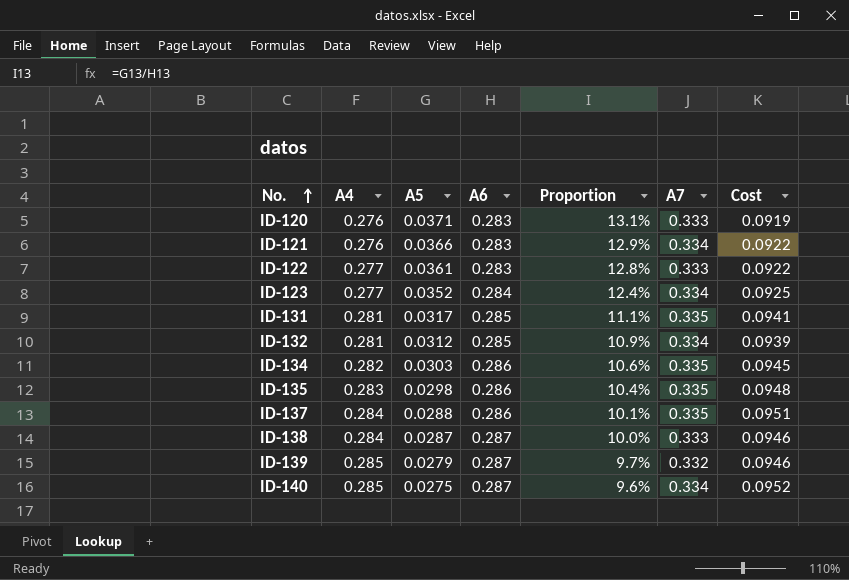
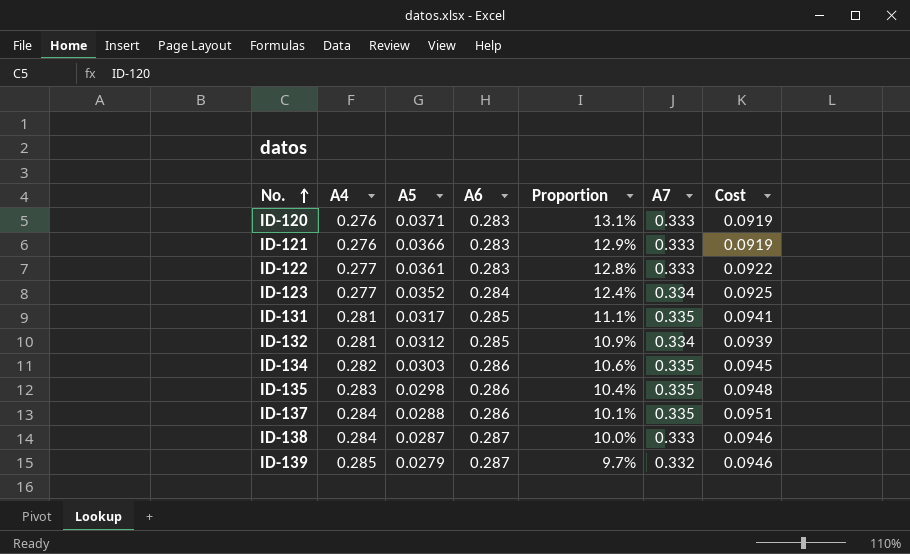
row ID-140: 0.285 | 0.0275 | 0.287 | 9.6% | 0.334 | 0.0952 -> none
ID-121 | A7: 0.334 -> 0.333
ID-121 | Cost: 0.0922 -> 0.0919

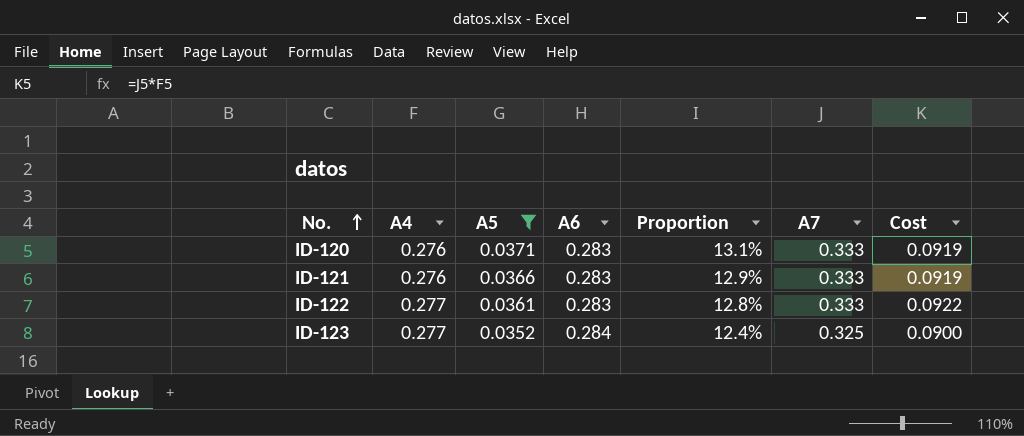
filter: none -> A5 >= 0.0352
ID-123 | A7: 0.334 -> 0.325
ID-123 | Cost: 0.0925 -> 0.0900

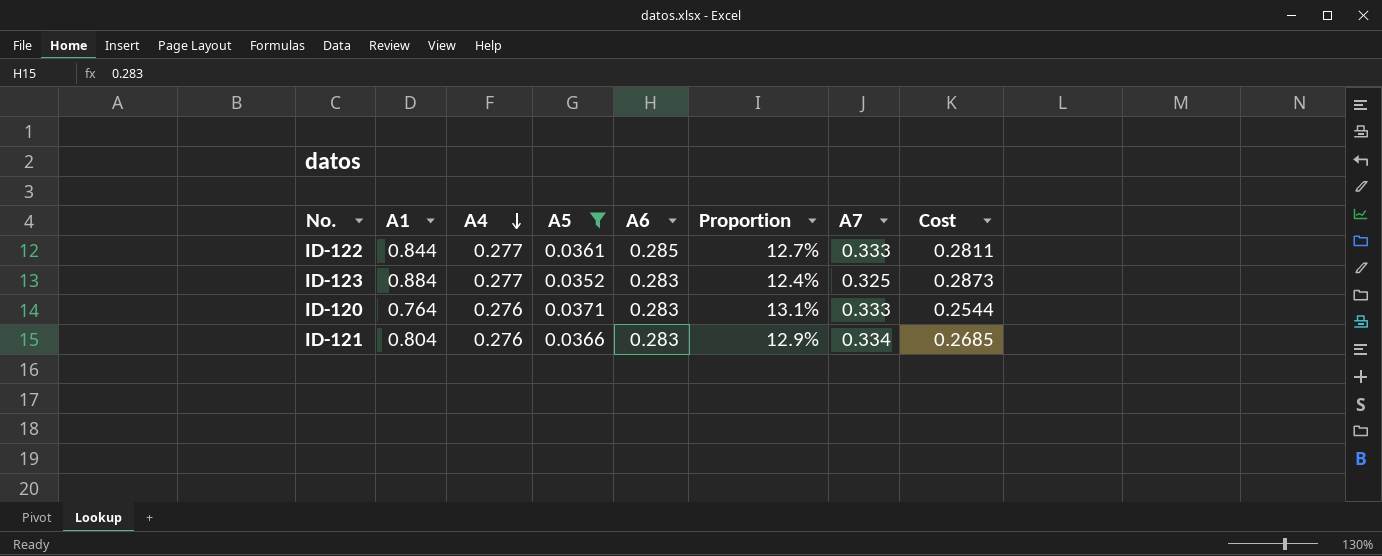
row order: No. ascending -> A4 descending
column A1 | position: none -> 2
column Cost | formula: [A4] * [A7] -> [A1] * [A7]
ID-122 | A6: 0.283 -> 0.285
ID-122 | Proportion: 12.8% -> 12.7%
ID-123 | A6: 0.284 -> 0.283
ID-121 | A7: 0.333 -> 0.334

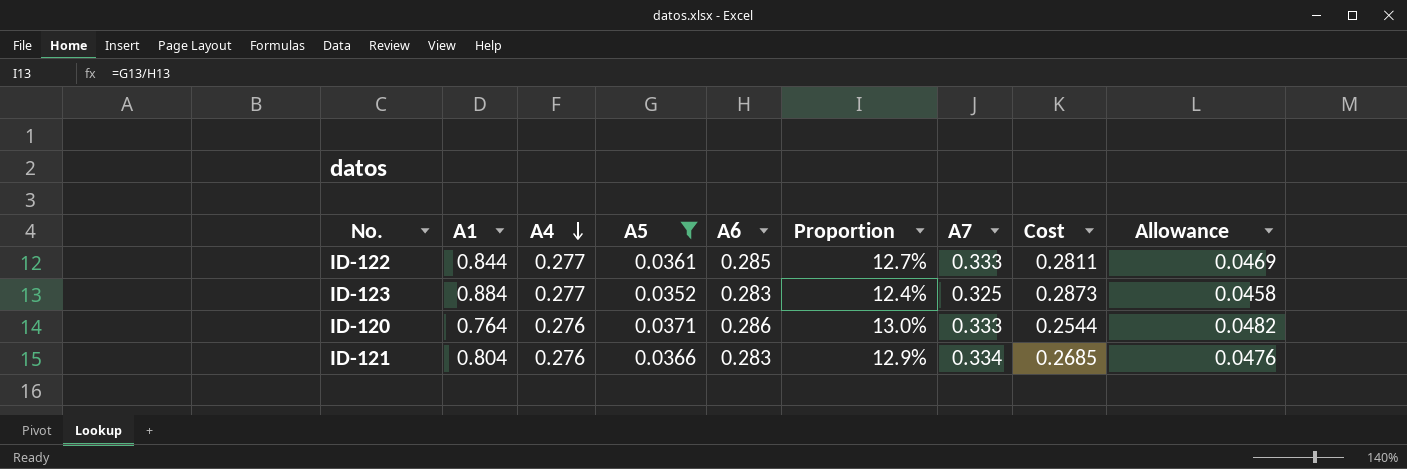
column Allowance | formula: none -> [A5] * 1.3
ID-120 | A6: 0.283 -> 0.286
ID-120 | Proportion: 13.1% -> 13.0%

